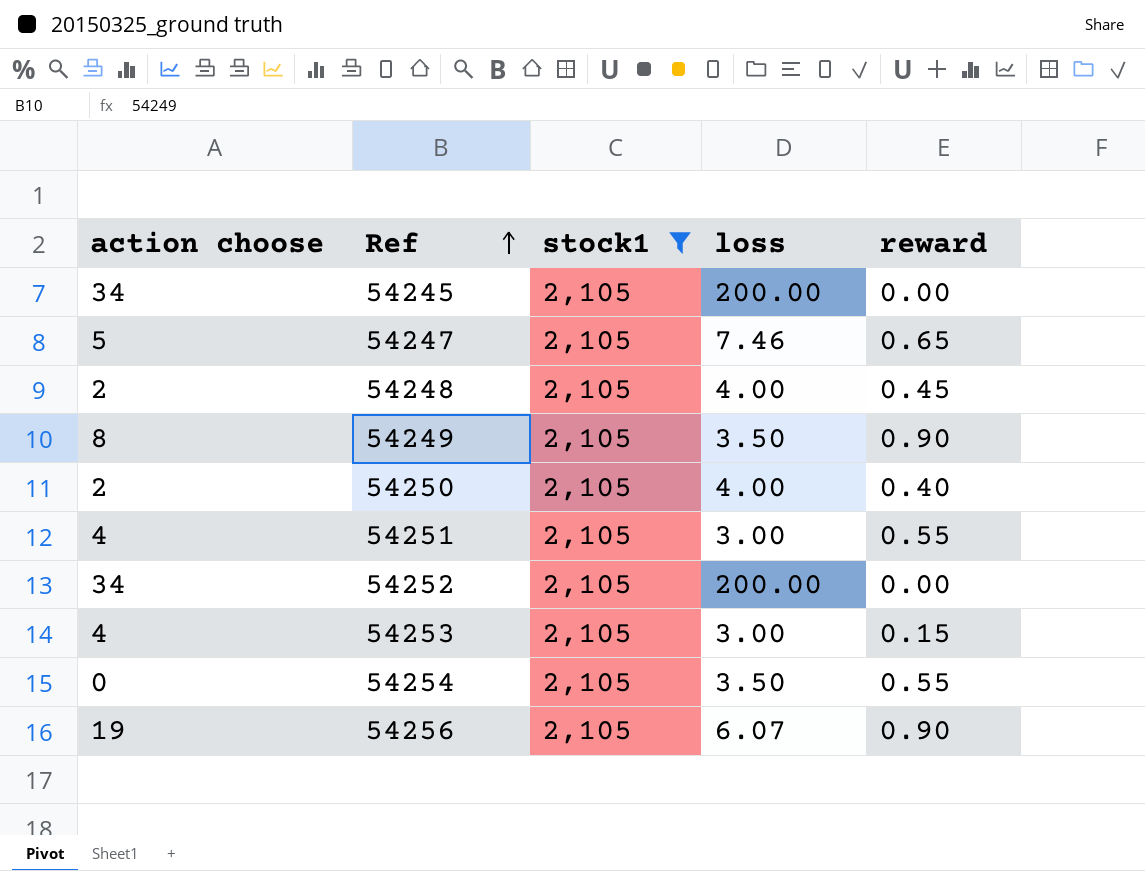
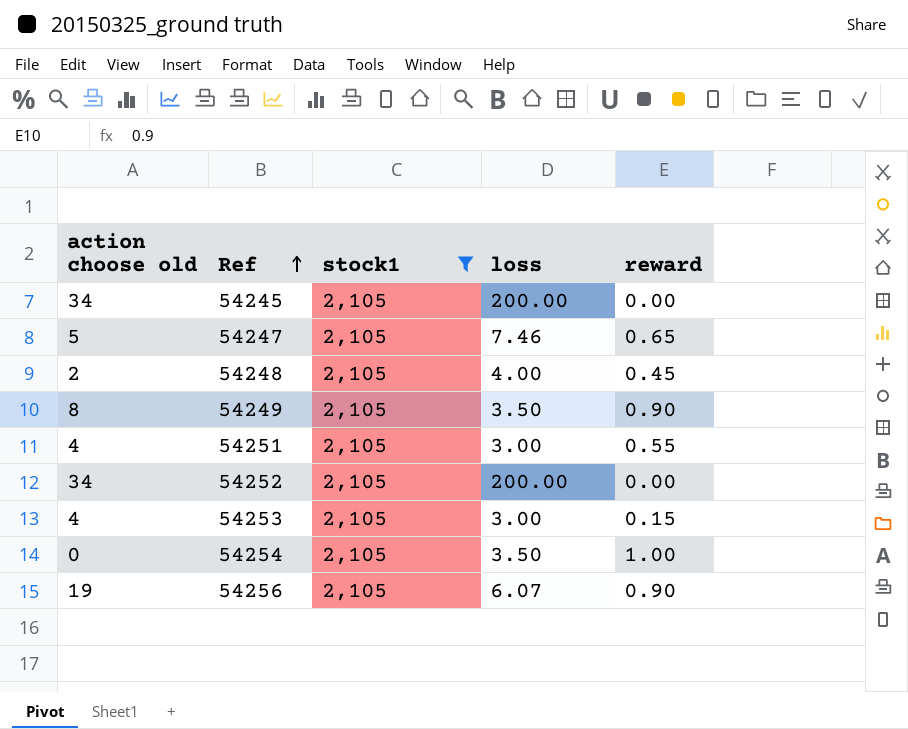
column name: action choose -> action choose old
row 54250: 2 | 2,105 | 4.00 | 0.40 -> none
54254 | reward: 0.55 -> 1.00

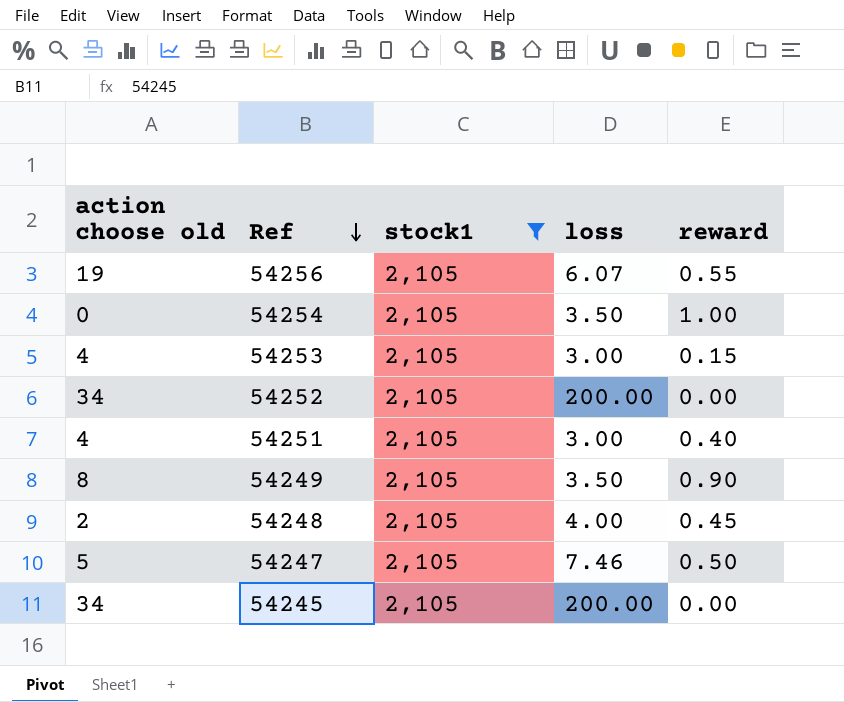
row order: Ref ascending -> Ref descending
54256 | reward: 0.90 -> 0.55
54251 | reward: 0.55 -> 0.40
54247 | reward: 0.65 -> 0.50

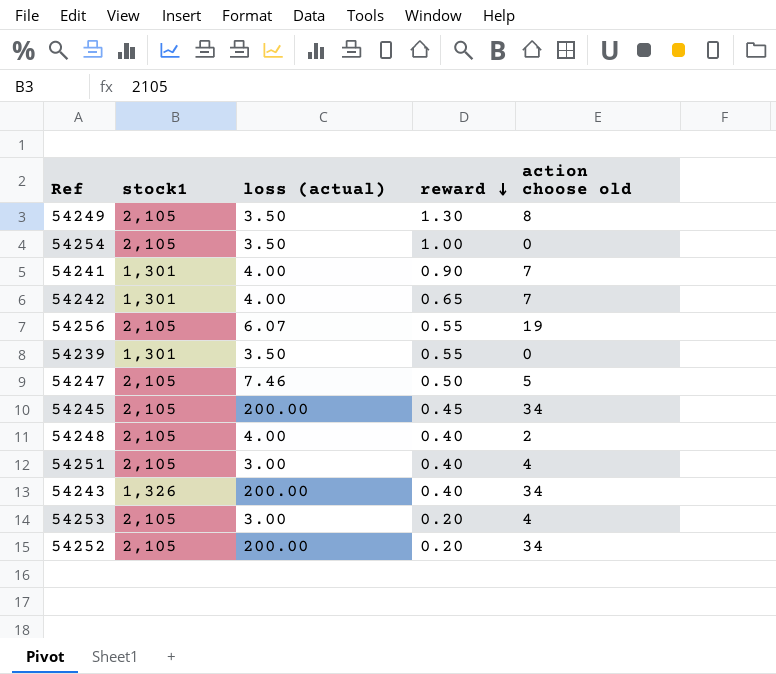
filter: stock1 = 2,105 -> none
row order: Ref descending -> reward descending
column name: loss -> loss (actual)
column action choose old | position: 1 -> 5
54249 | reward: 0.90 -> 1.30
54245 | reward: 0.00 -> 0.45
54248 | reward: 0.45 -> 0.40
54253 | reward: 0.15 -> 0.20
54252 | reward: 0.00 -> 0.20

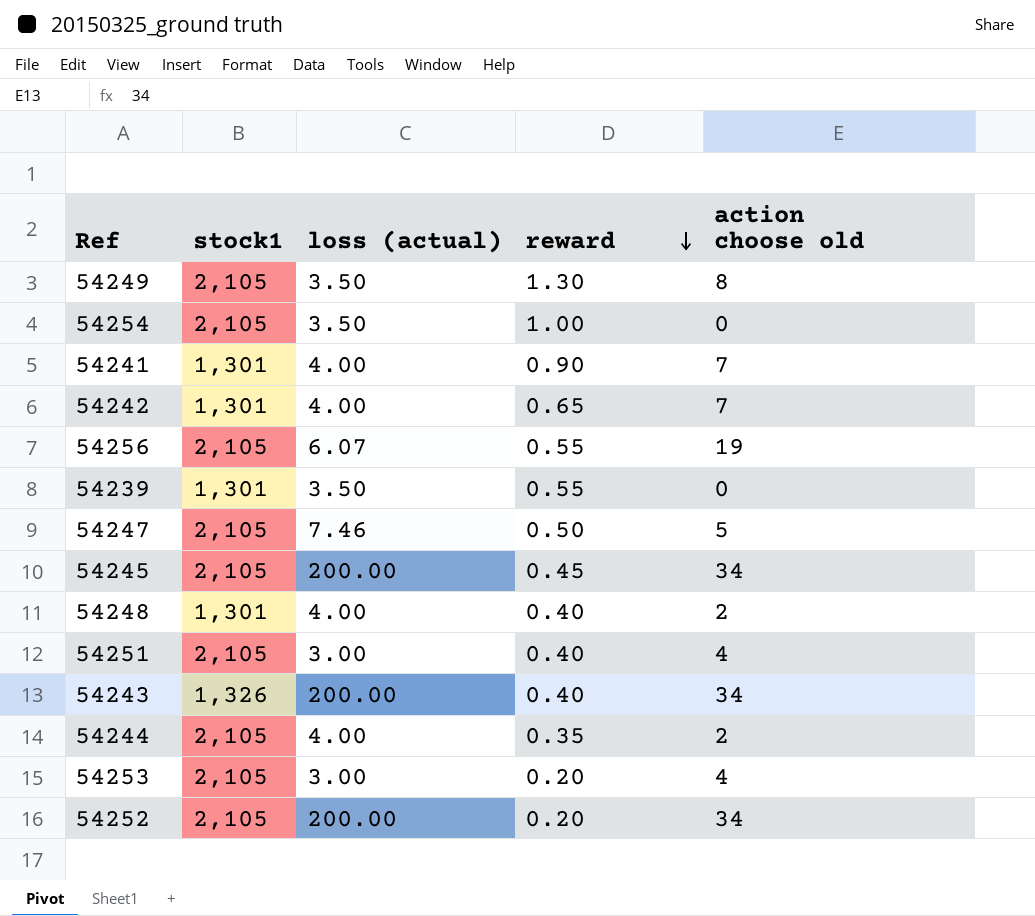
54248 | stock1: 2,105 -> 1,301
row 54244: none -> 2,105 | 4.00 | 0.35 | 2

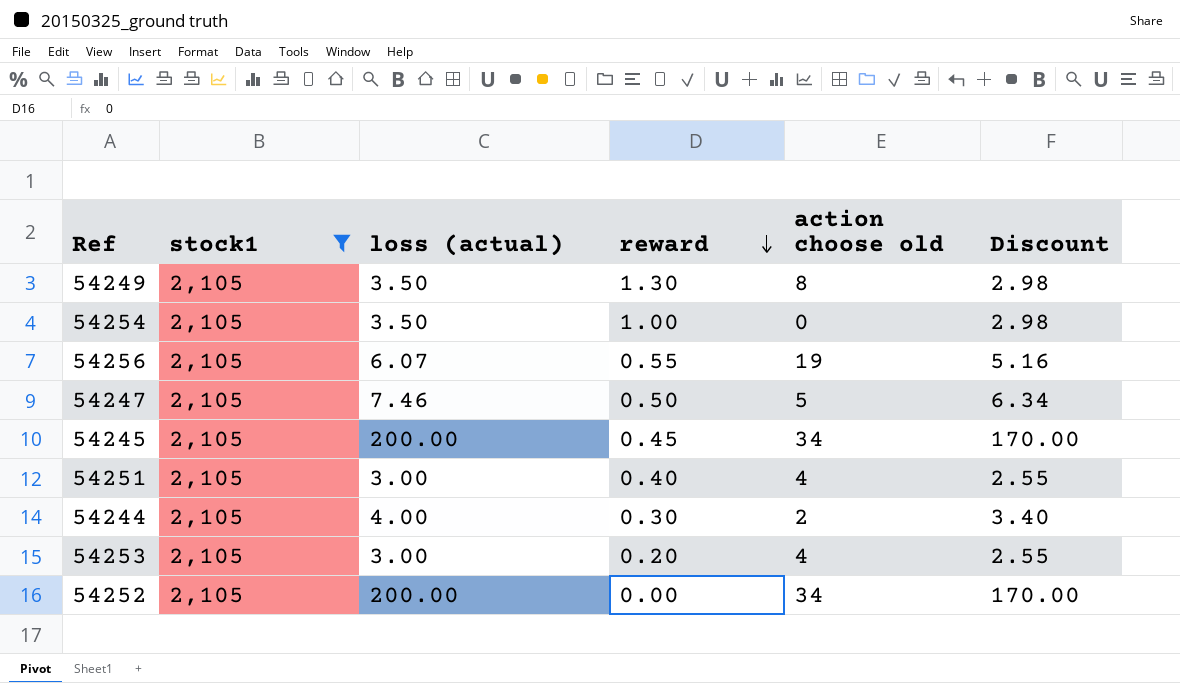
filter: none -> stock1 = 2,105
column Discount | formula: none -> [loss (actual)] * 0.85
54244 | reward: 0.35 -> 0.30
54252 | reward: 0.20 -> 0.00

